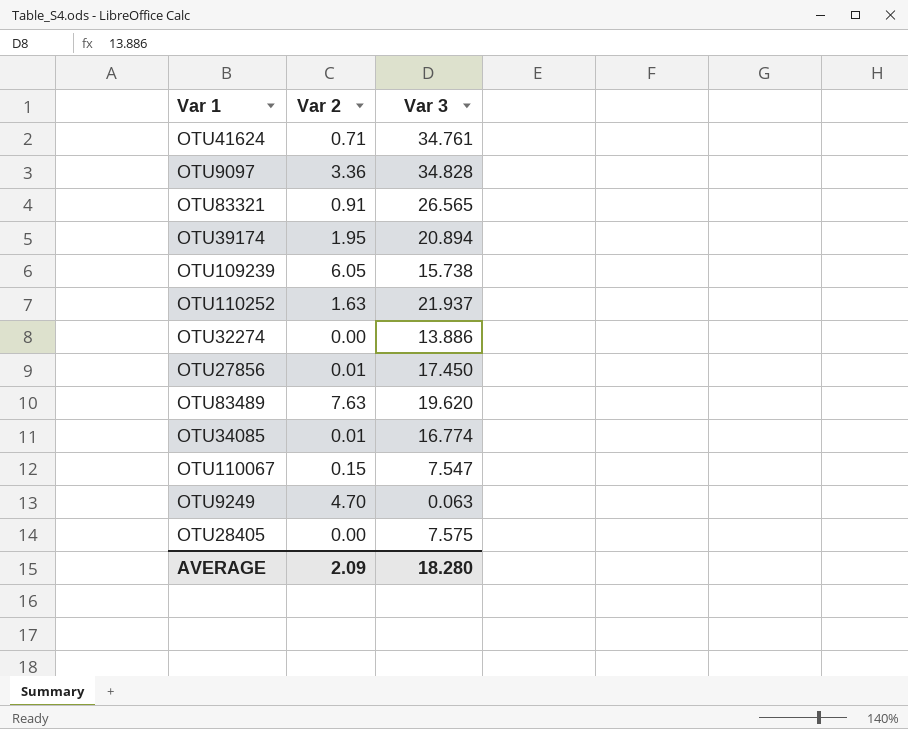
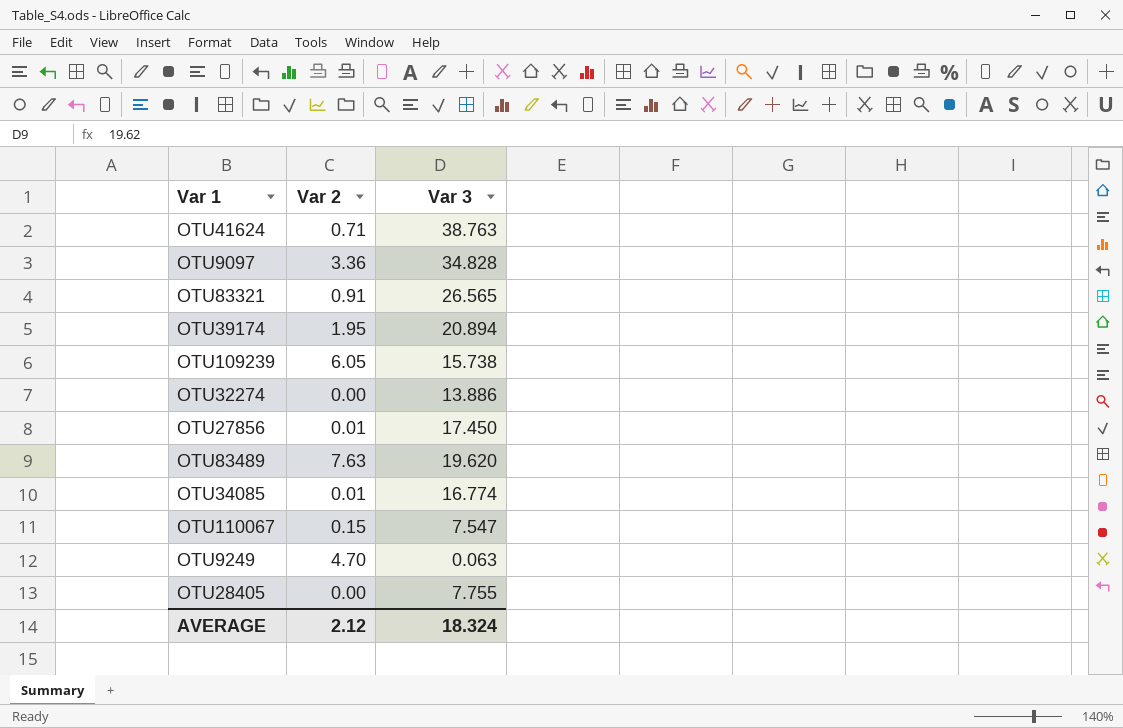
row OTU110252: 1.63 | 21.937 -> none
OTU41624 | Var 3: 34.761 -> 38.763
OTU28405 | Var 3: 7.575 -> 7.755
AVERAGE | Var 2: 2.09 -> 2.12
AVERAGE | Var 3: 18.280 -> 18.324

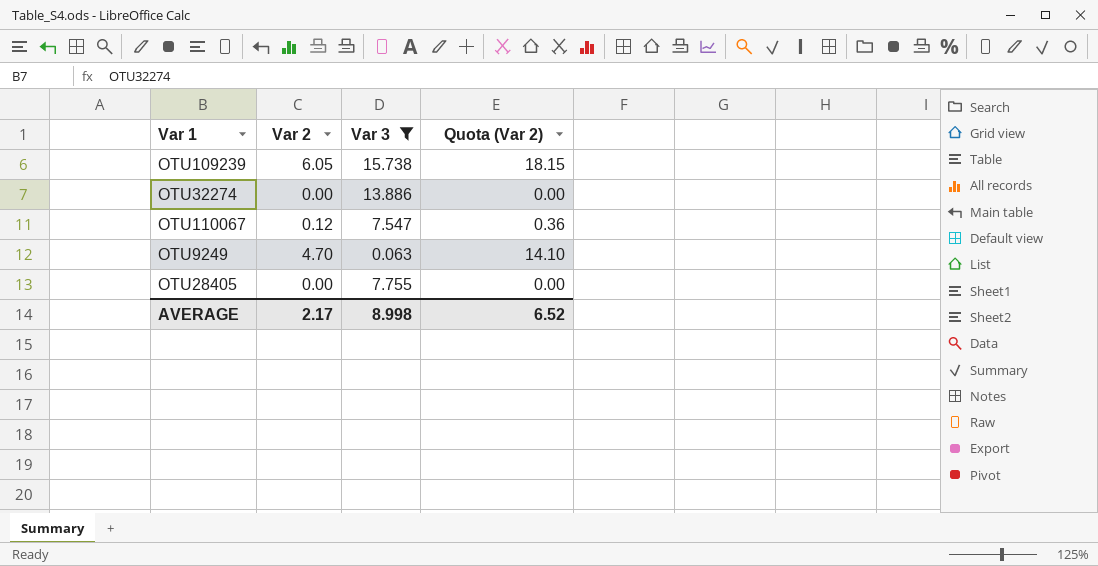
filter: none -> Var 3 <= 15.738
column Quota (Var 2) | formula: none -> [Var 2] * 3
OTU110067 | Var 2: 0.15 -> 0.12
AVERAGE | Var 2: 2.12 -> 2.17
AVERAGE | Var 3: 18.324 -> 8.998

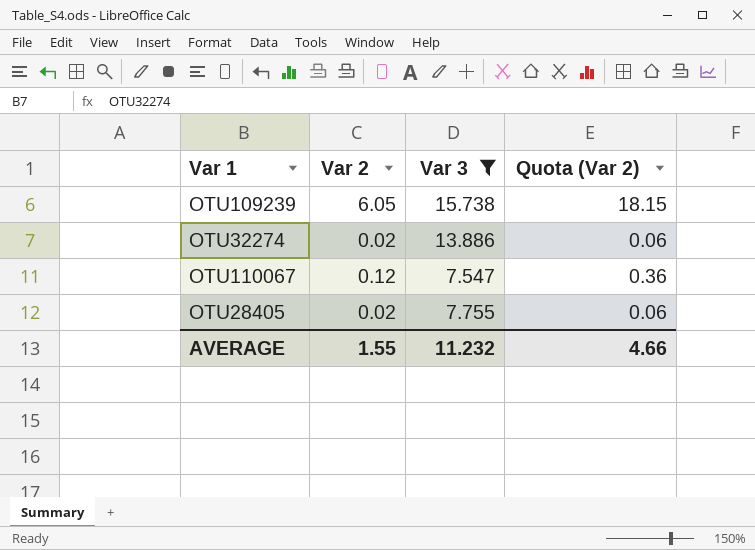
row OTU9249: 4.70 | 0.063 | 14.10 -> none
OTU32274 | Var 2: 0.00 -> 0.02
OTU32274 | Quota (Var 2): 0.00 -> 0.06
OTU28405 | Var 2: 0.00 -> 0.02
OTU28405 | Quota (Var 2): 0.00 -> 0.06
AVERAGE | Var 2: 2.17 -> 1.55
AVERAGE | Var 3: 8.998 -> 11.232
AVERAGE | Quota (Var 2): 6.52 -> 4.66

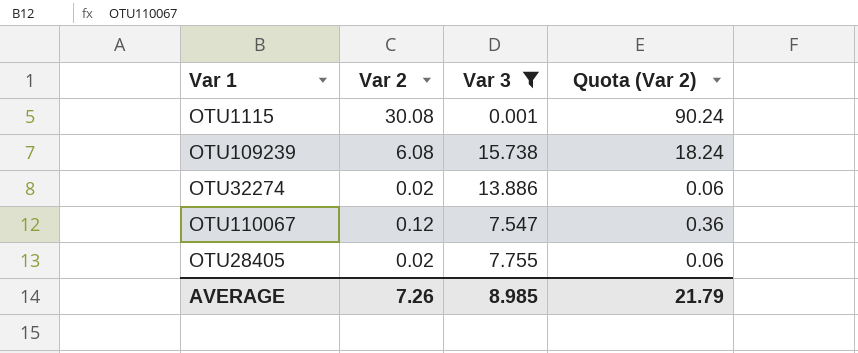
row OTU1115: none -> 30.08 | 0.001 | 90.24
OTU109239 | Var 2: 6.05 -> 6.08
OTU109239 | Quota (Var 2): 18.15 -> 18.24
AVERAGE | Var 2: 1.55 -> 7.26
AVERAGE | Var 3: 11.232 -> 8.985
AVERAGE | Quota (Var 2): 4.66 -> 21.79

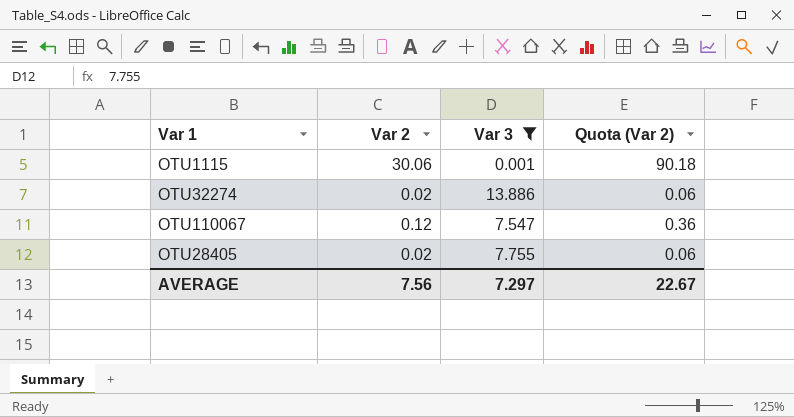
row OTU109239: 6.08 | 15.738 | 18.24 -> none
OTU1115 | Var 2: 30.08 -> 30.06
OTU1115 | Quota (Var 2): 90.24 -> 90.18
AVERAGE | Var 2: 7.26 -> 7.56
AVERAGE | Var 3: 8.985 -> 7.297
AVERAGE | Quota (Var 2): 21.79 -> 22.67

